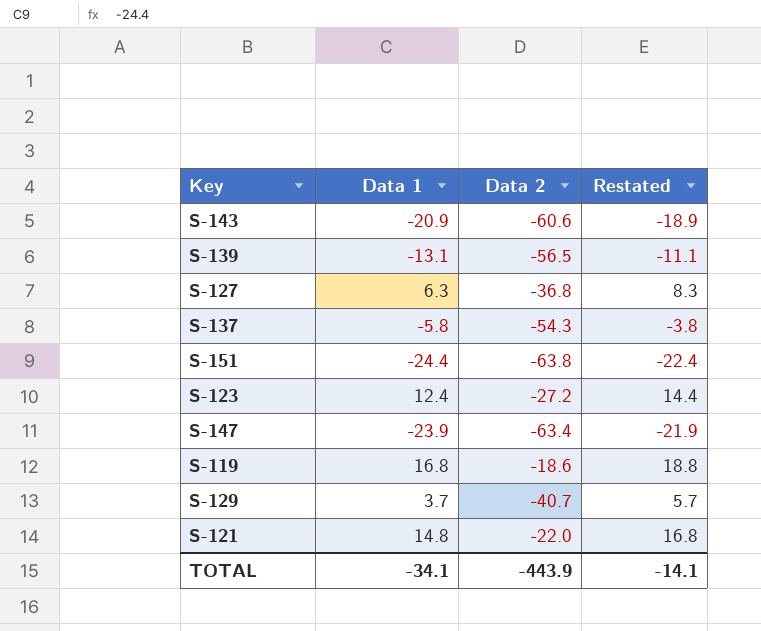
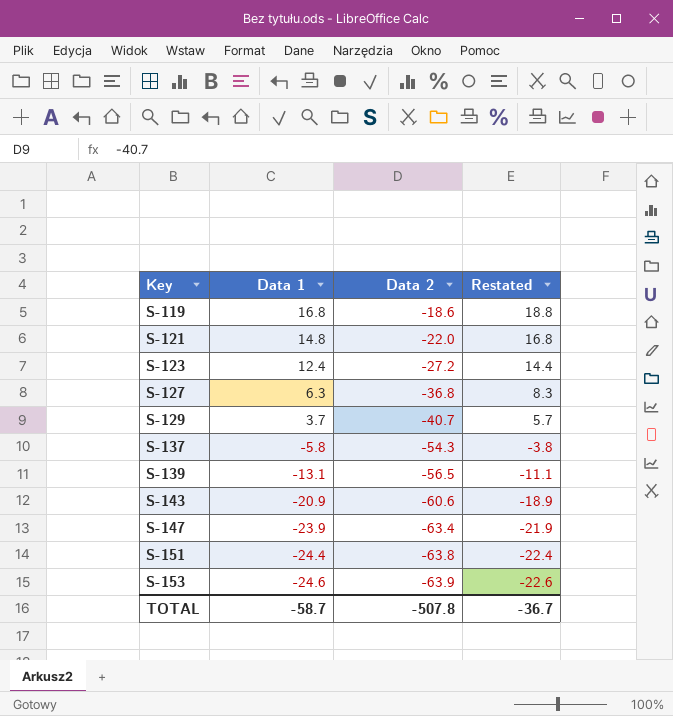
row order: none -> Key ascending
row S-153: none -> -24.6 | -63.9 | -22.6
TOTAL | Data 1: -34.1 -> -58.7
TOTAL | Data 2: -443.9 -> -507.8
TOTAL | Restated: -14.1 -> -36.7

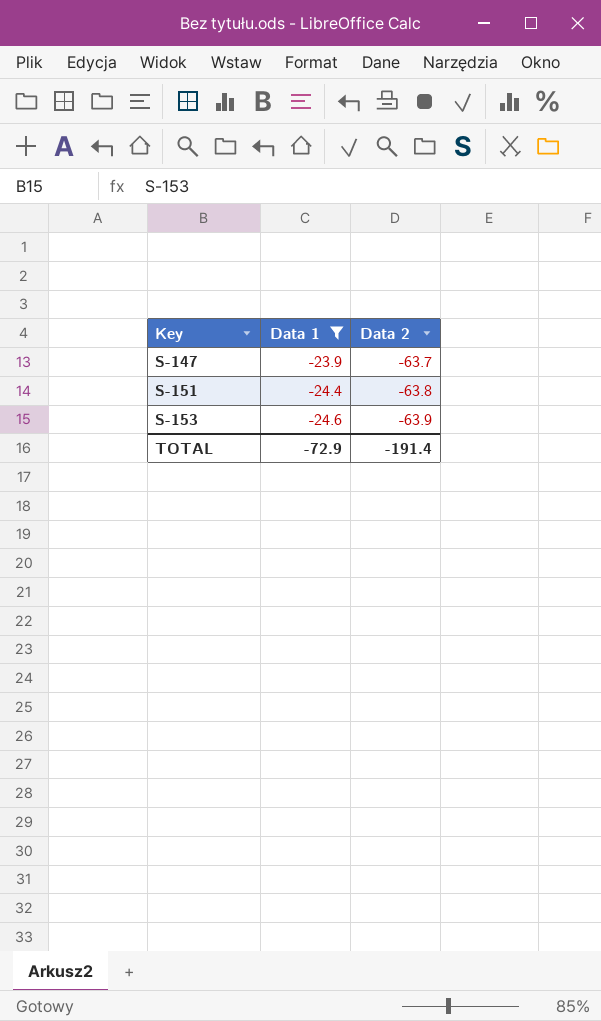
filter: none -> Data 1 <= -23.9
column Restated | formula: [Data 1] + 2 -> none
S-147 | Data 2: -63.4 -> -63.7
TOTAL | Data 1: -58.7 -> -72.9
TOTAL | Data 2: -507.8 -> -191.4

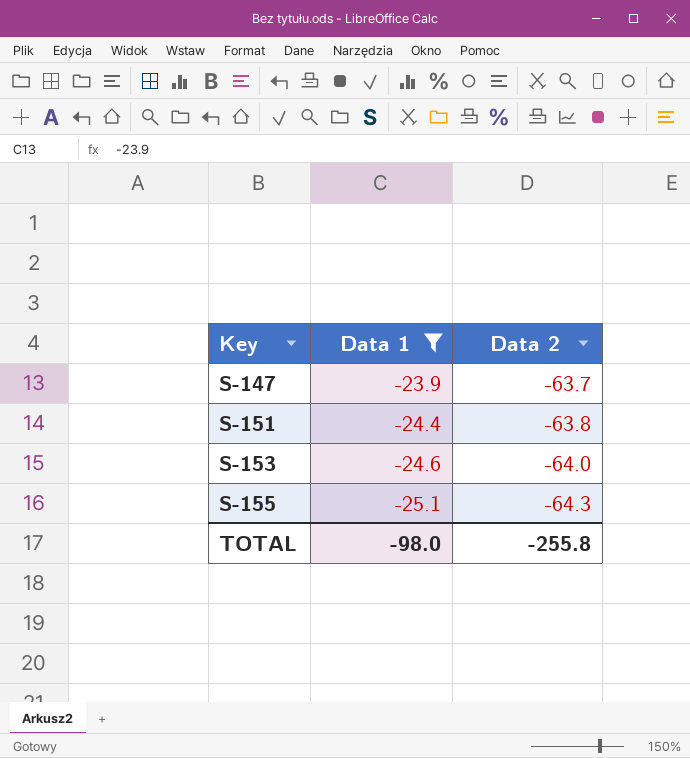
S-153 | Data 2: -63.9 -> -64.0
row S-155: none -> -25.1 | -64.3
TOTAL | Data 1: -72.9 -> -98.0
TOTAL | Data 2: -191.4 -> -255.8

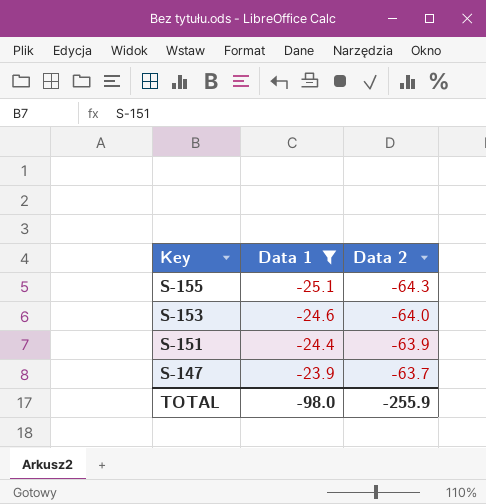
row order: Key ascending -> Key descending
S-151 | Data 2: -63.8 -> -63.9
TOTAL | Data 2: -255.8 -> -255.9

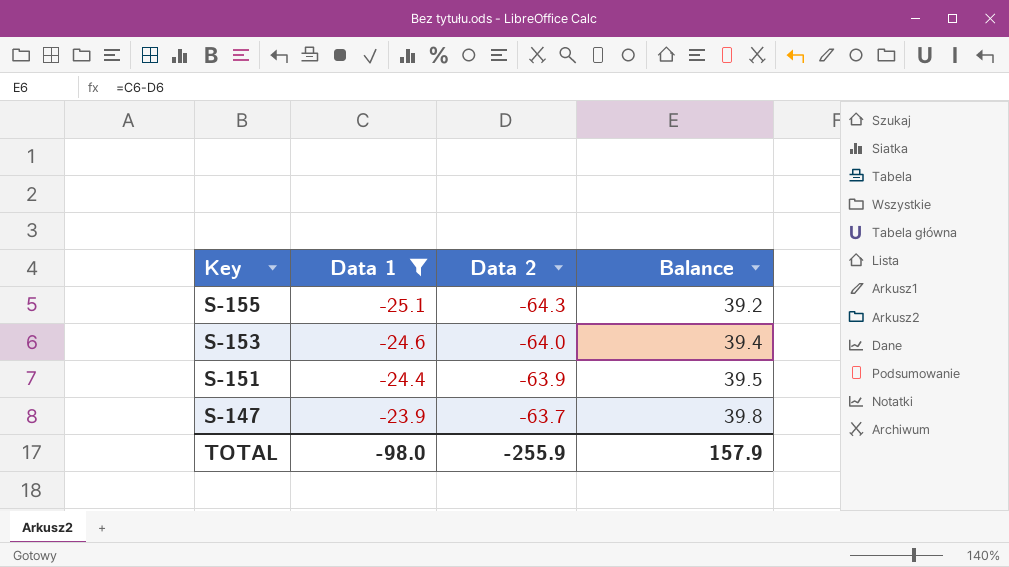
column Balance | formula: none -> [Data 1] - [Data 2]

